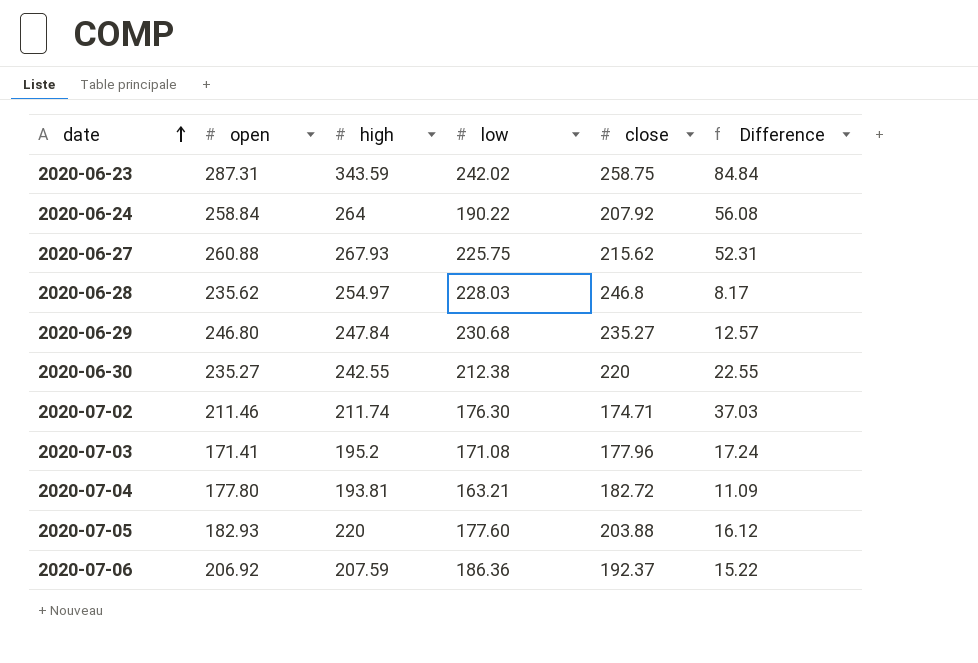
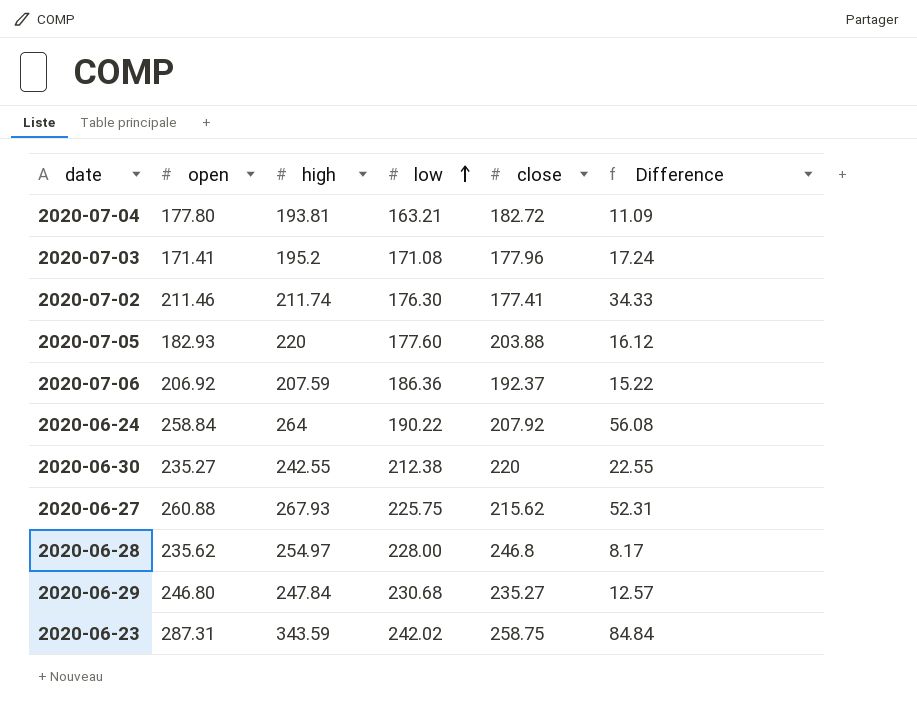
row order: date ascending -> low ascending
2020-07-02 | close: 174.71 -> 177.41
2020-07-02 | Difference: 37.03 -> 34.33
2020-06-28 | low: 228.03 -> 228.00

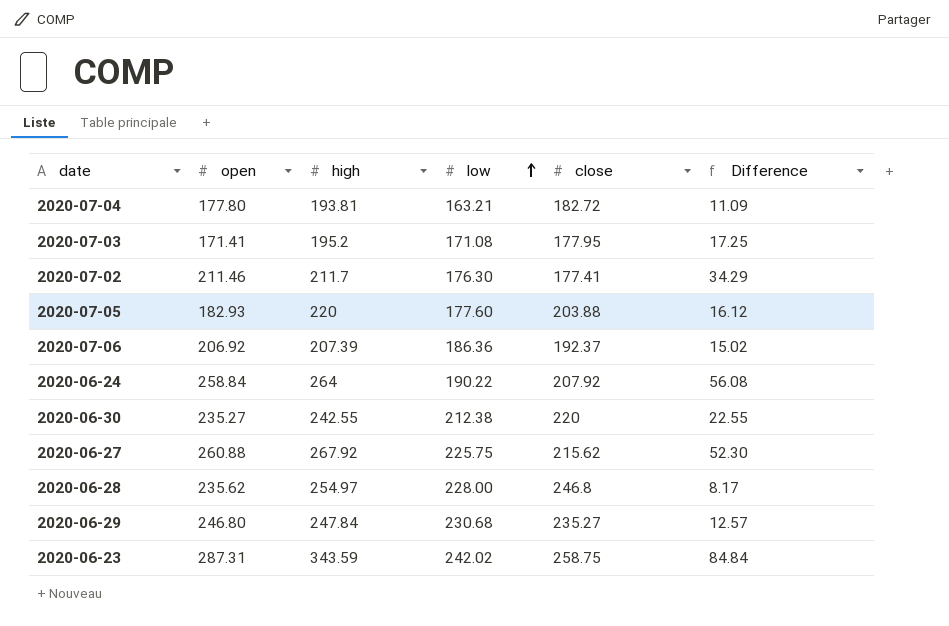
2020-07-03 | close: 177.96 -> 177.95
2020-07-03 | Difference: 17.24 -> 17.25
2020-07-02 | high: 211.74 -> 211.7
2020-07-02 | Difference: 34.33 -> 34.29
2020-07-06 | high: 207.59 -> 207.39
2020-07-06 | Difference: 15.22 -> 15.02
2020-06-27 | high: 267.93 -> 267.92
2020-06-27 | Difference: 52.31 -> 52.30

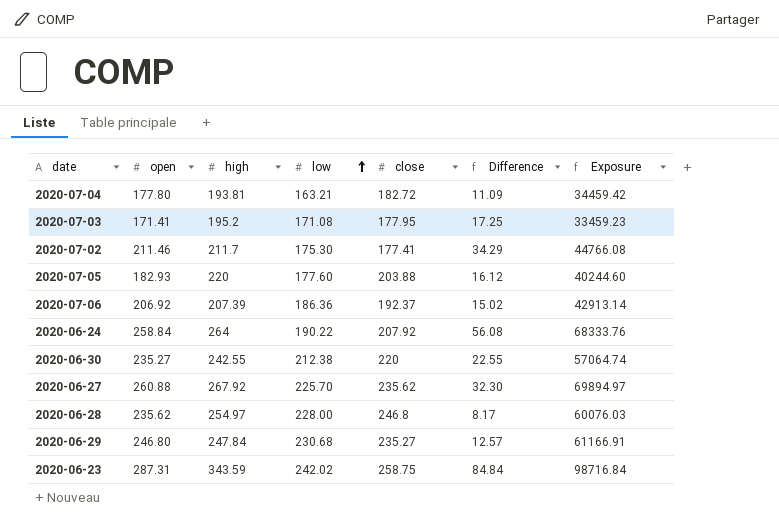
column Exposure | formula: none -> [open] * [high]
2020-07-02 | low: 176.30 -> 175.30
2020-06-27 | low: 225.75 -> 225.70
2020-06-27 | close: 215.62 -> 235.62
2020-06-27 | Difference: 52.30 -> 32.30

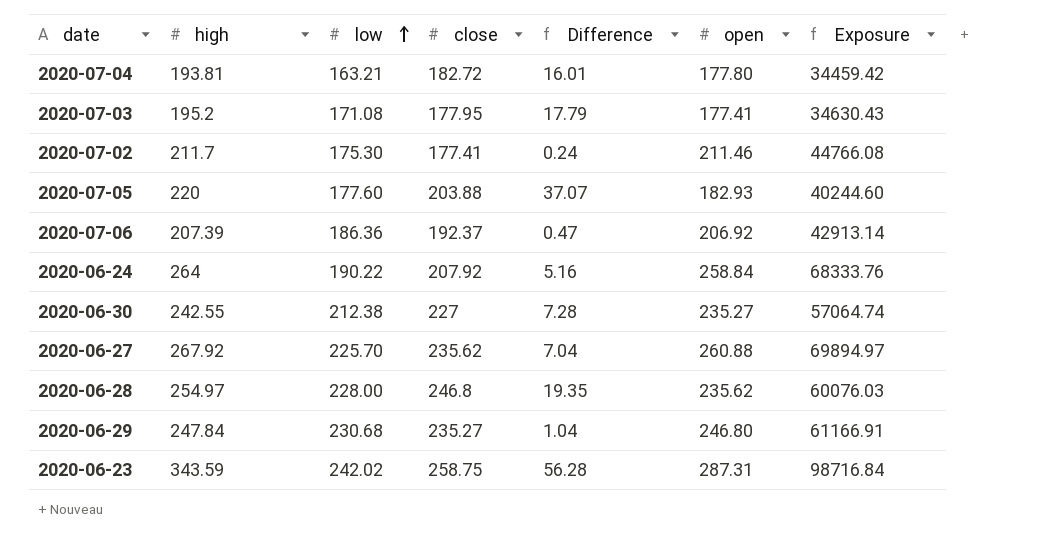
column Difference | formula: [high] - [close] -> [high] - [open]
column open | position: 2 -> 6
2020-07-03 | open: 171.41 -> 177.41
2020-07-03 | Exposure: 33459.23 -> 34630.43
2020-06-30 | close: 220 -> 227

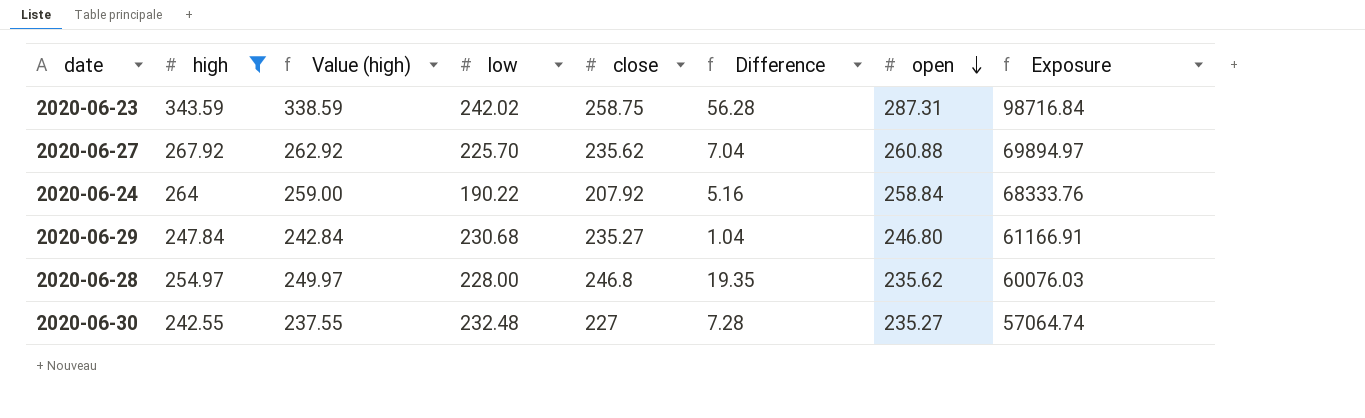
filter: none -> high >= 242.55
row order: low ascending -> open descending
column Value (high) | formula: none -> [high] - 5
2020-06-30 | low: 212.38 -> 232.48

